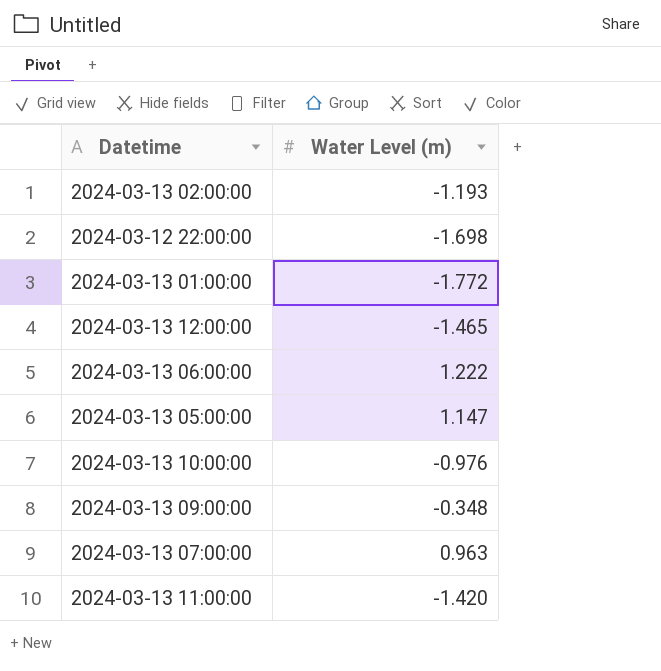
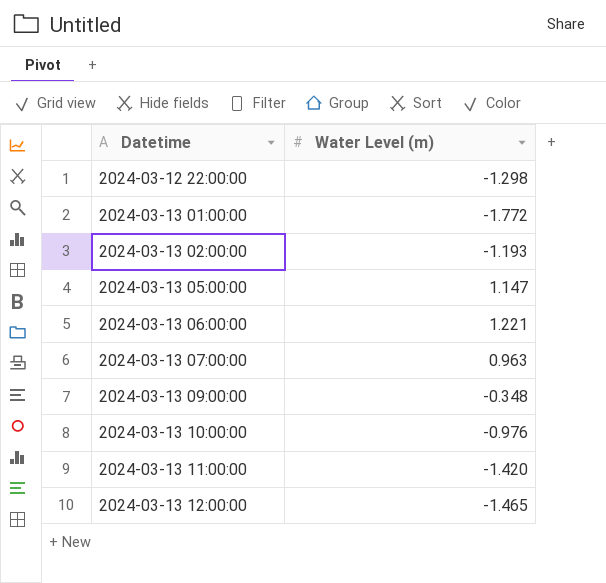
row order: none -> Datetime ascending
2024-03-12 22:00:00 | Water Level (m): -1.698 -> -1.298
2024-03-13 06:00:00 | Water Level (m): 1.222 -> 1.221

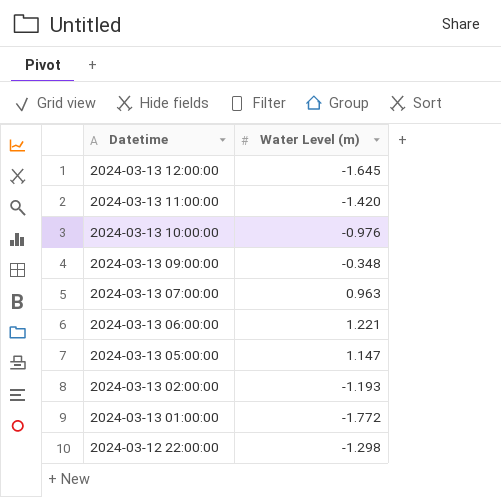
row order: Datetime ascending -> Datetime descending
2024-03-13 12:00:00 | Water Level (m): -1.465 -> -1.645

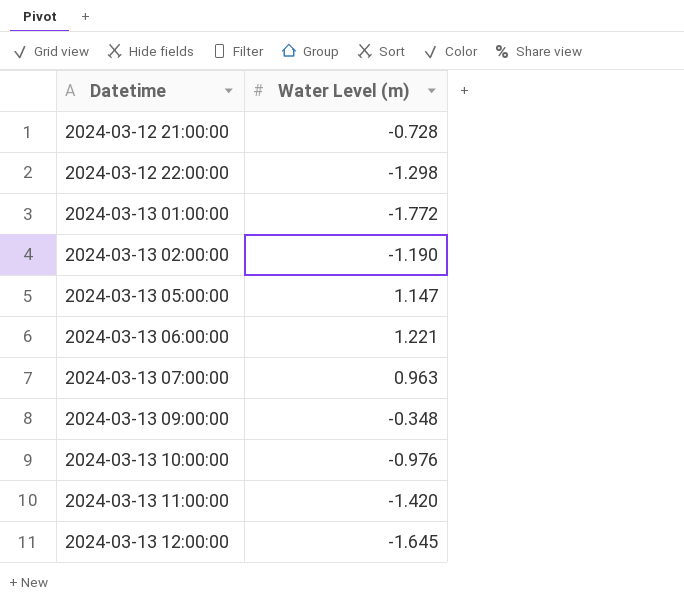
row order: Datetime descending -> Datetime ascending
row 2024-03-12 21:00:00: none -> -0.728
2024-03-13 02:00:00 | Water Level (m): -1.193 -> -1.190

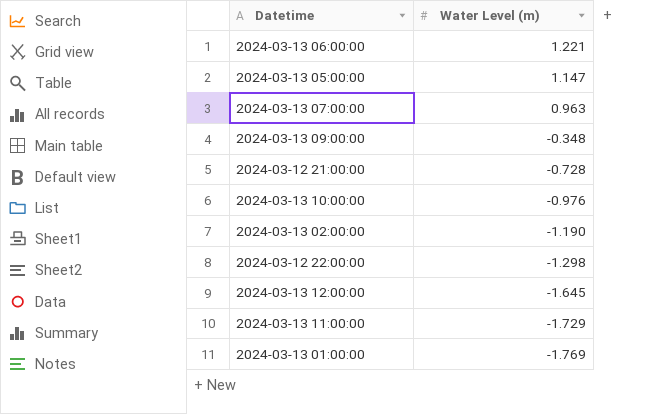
row order: Datetime ascending -> Water Level (m) descending
2024-03-13 11:00:00 | Water Level (m): -1.420 -> -1.729
2024-03-13 01:00:00 | Water Level (m): -1.772 -> -1.769

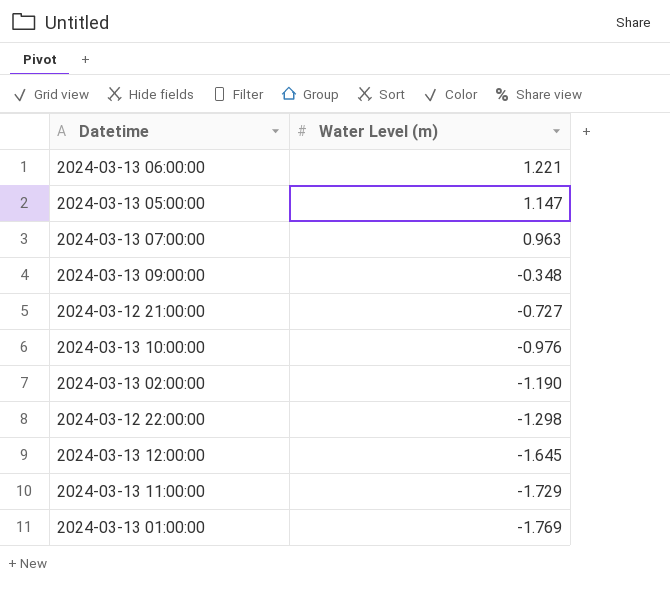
2024-03-12 21:00:00 | Water Level (m): -0.728 -> -0.727

